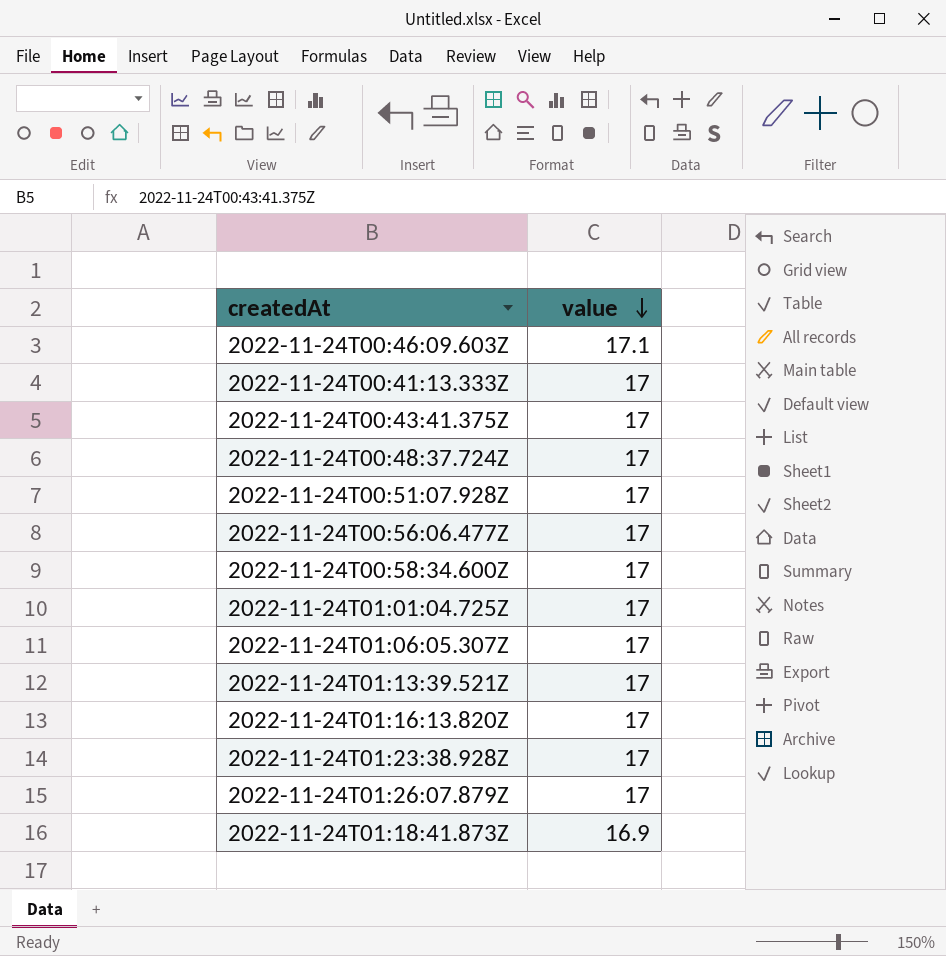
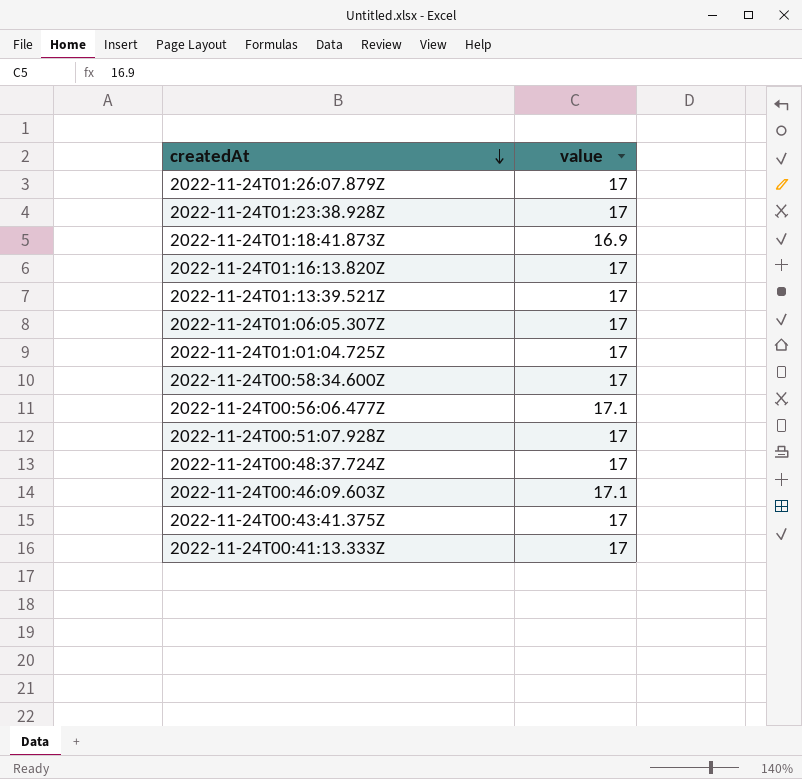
row order: value descending -> createdAt descending
2022-11-24T00:56:06.477Z | value: 17 -> 17.1

